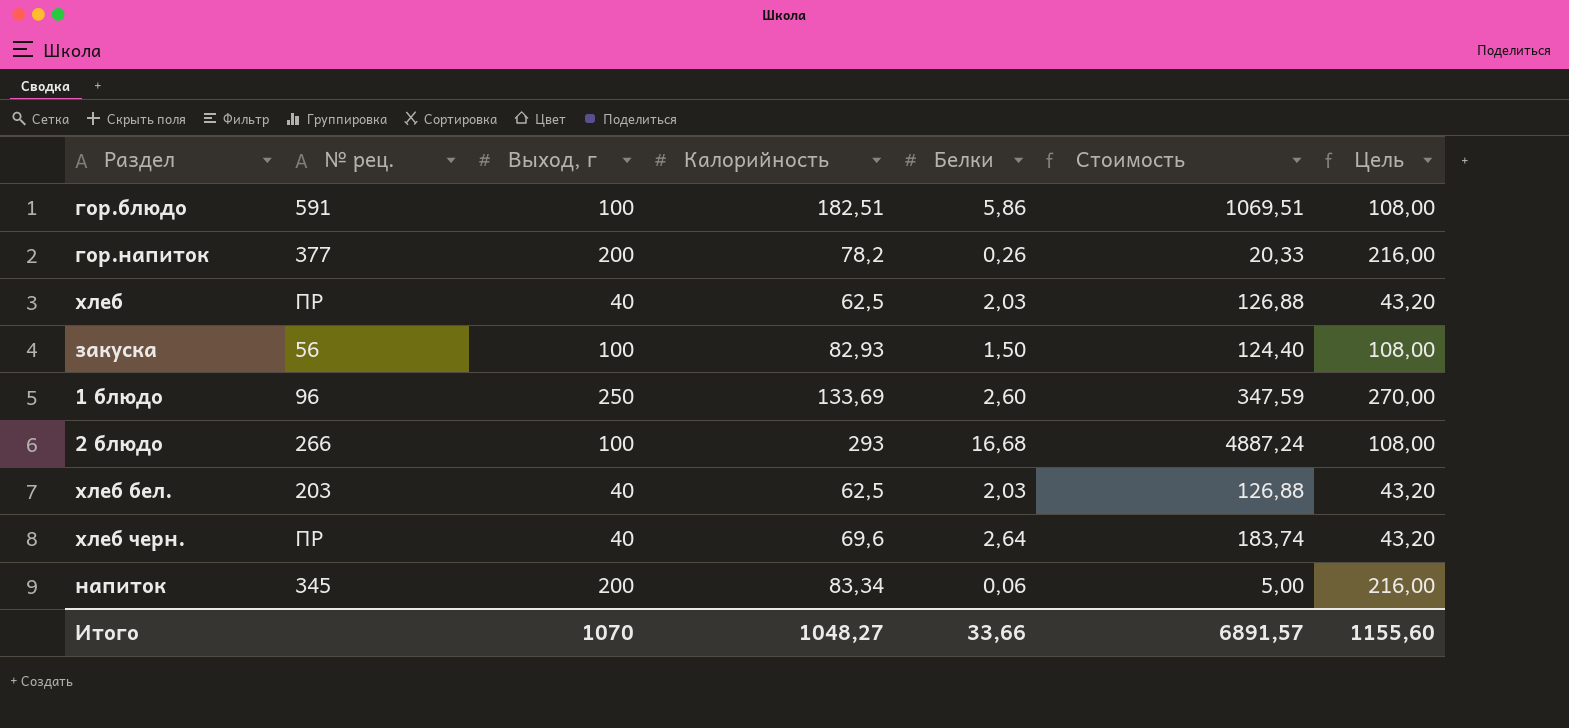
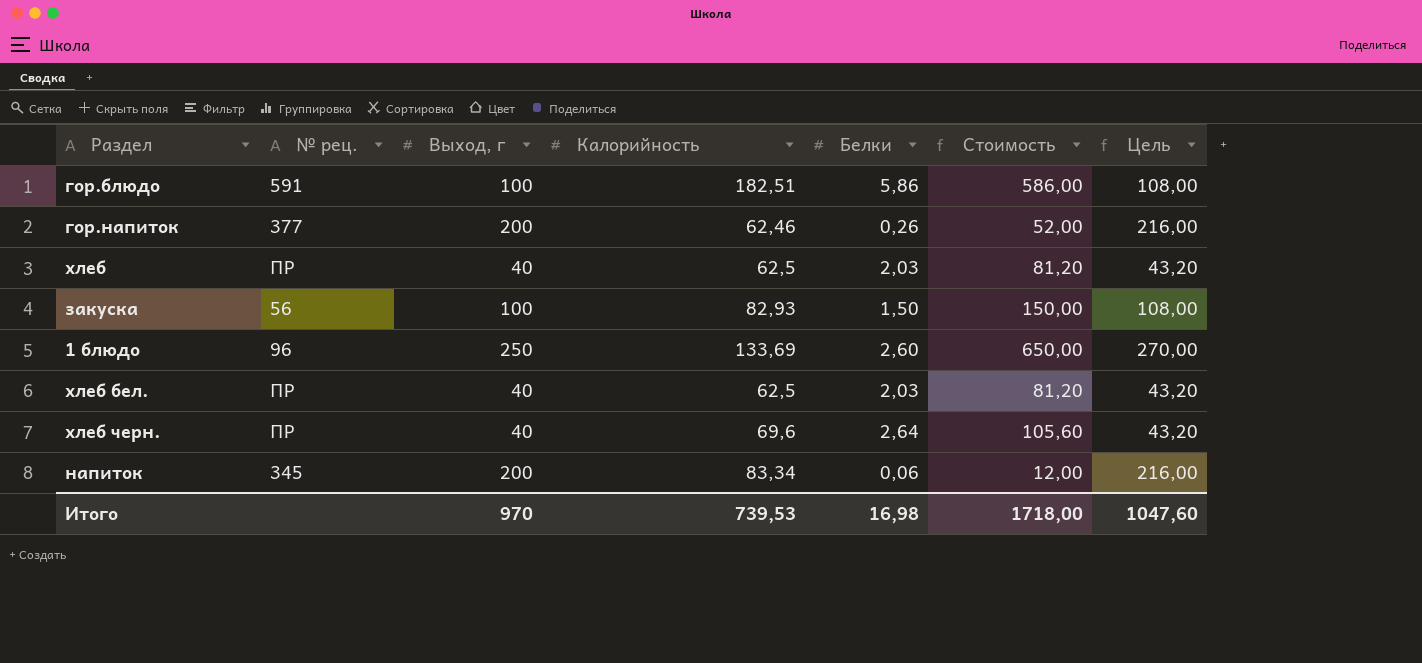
column Стоимость | formula: [Калорийность] * [Белки] -> [Выход, г] * [Белки]
row 2 блюдо: 266 | 100 | 293 | 16,68 | 4887,24 | 108,00 -> none
гор.напиток | Калорийность: 78,2 -> 62,46
хлеб бел. | № рец.: 203 -> ПР
Итого | Выход, г: 1070 -> 970
Итого | Калорийность: 1048,27 -> 739,53
Итого | Белки: 33,66 -> 16,98
Итого | Стоимость: 6891,57 -> 1718,00
Итого | Цель: 1155,60 -> 1047,60

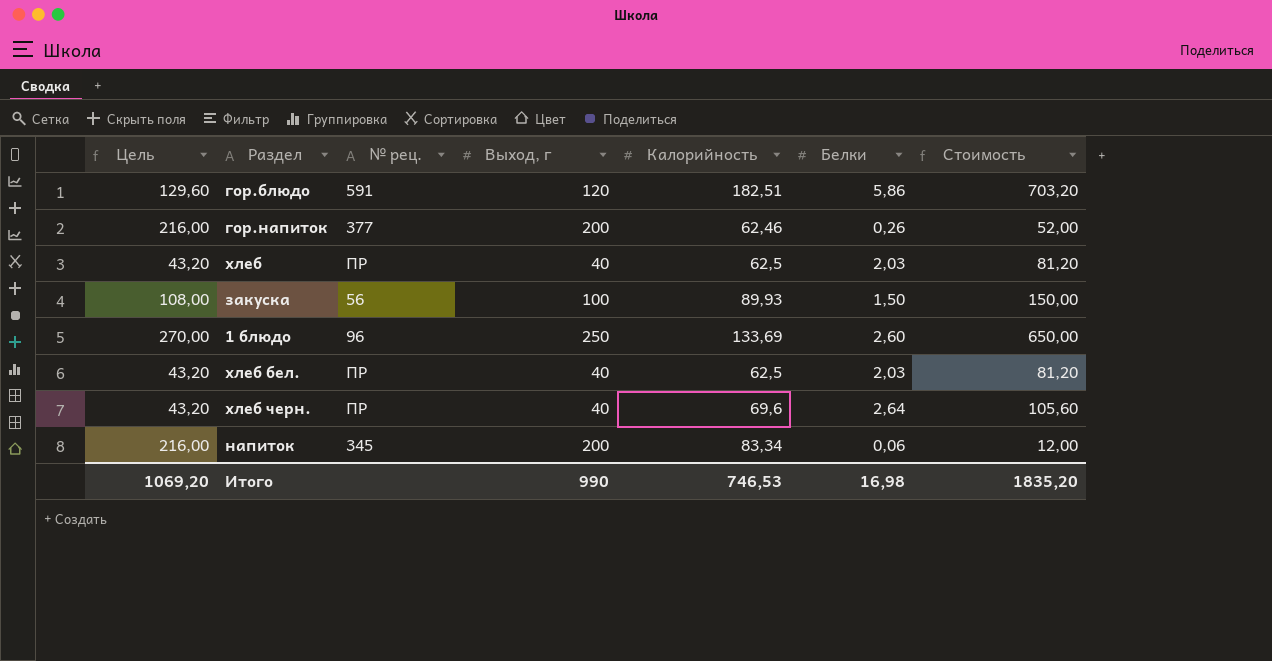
column Цель | position: 7 -> 1
гор.блюдо | Цель: 108,00 -> 129,60
гор.блюдо | Выход, г: 100 -> 120
гор.блюдо | Стоимость: 586,00 -> 703,20
закуска | Калорийность: 82,93 -> 89,93
Итого | Цель: 1047,60 -> 1069,20
Итого | Выход, г: 970 -> 990
Итого | Калорийность: 739,53 -> 746,53
Итого | Стоимость: 1718,00 -> 1835,20

